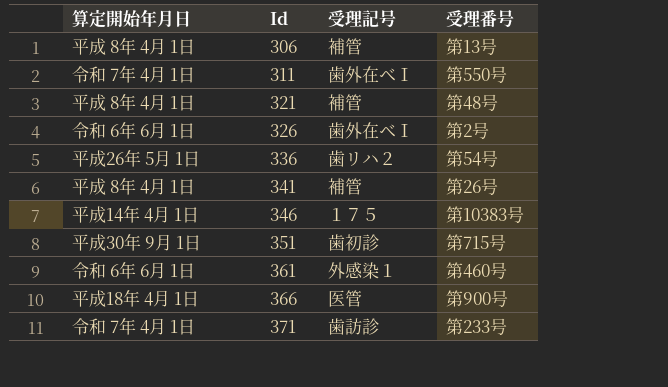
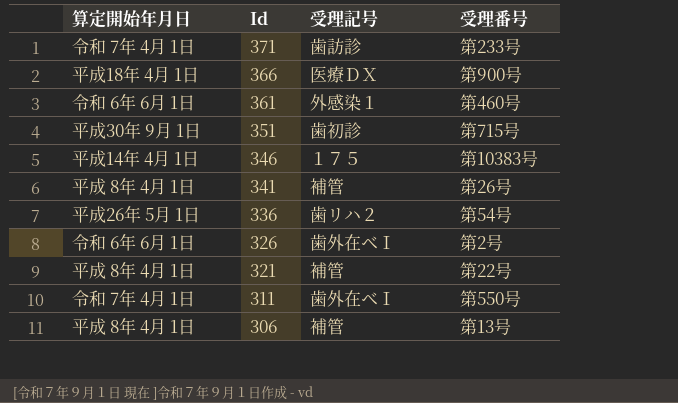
row order: Id ascending -> Id descending
366 | 受理記号: 医管 -> 医療ＤＸ
321 | 受理番号: 第48号 -> 第22号

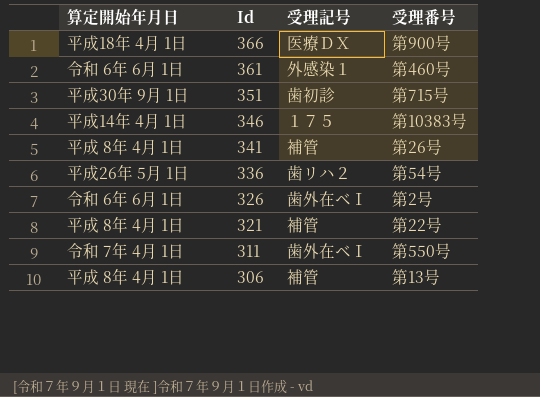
row 371: 令和 7年 4月 1日 | 歯訪診 | 第233号 -> none

